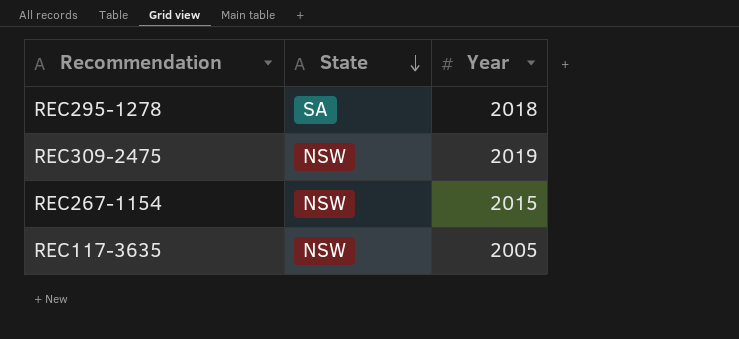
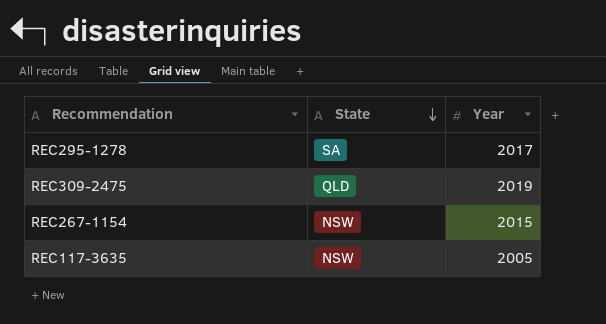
REC295-1278 | Year: 2018 -> 2017
REC309-2475 | State: NSW -> QLD

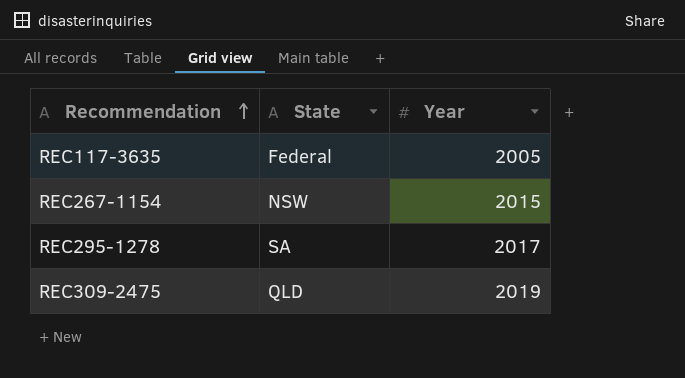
row order: State descending -> Recommendation ascending
REC117-3635 | State: NSW -> Federal

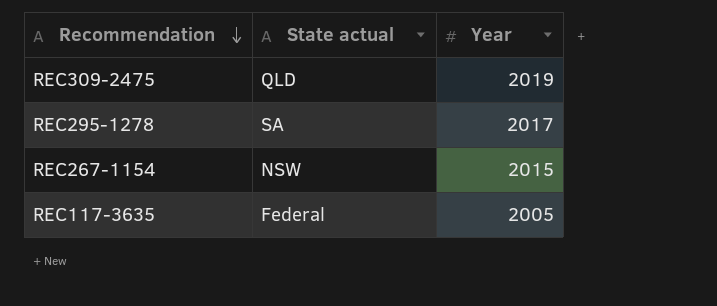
row order: Recommendation ascending -> Recommendation descending
column name: State -> State actual

